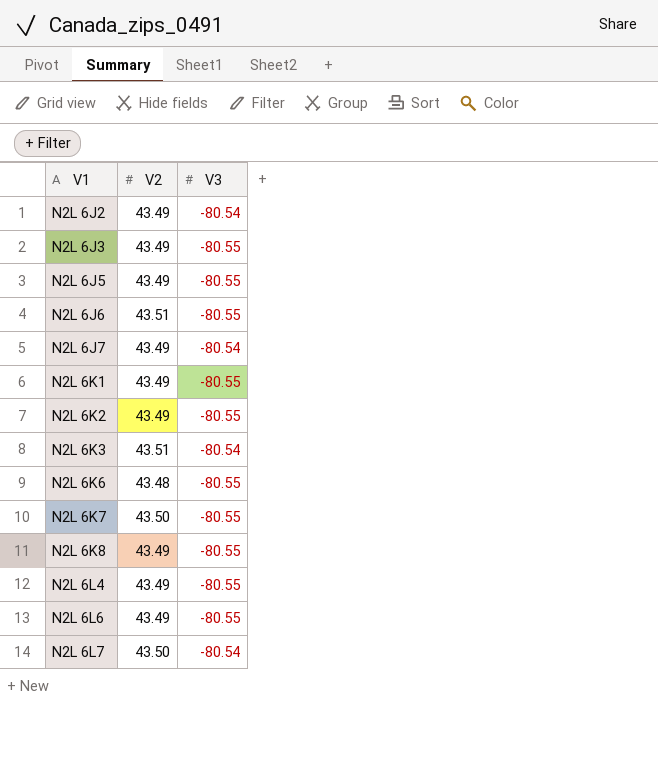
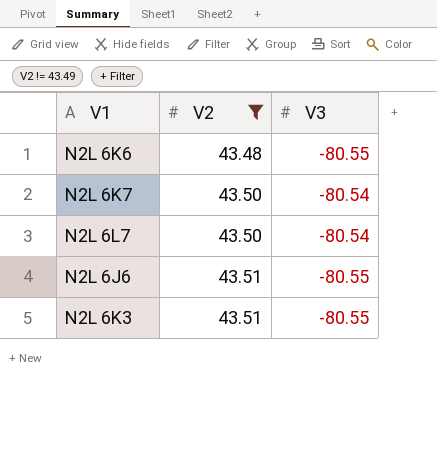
filter: none -> V2 != 43.49
row order: V1 ascending -> V2 ascending
N2L 6K7 | V3: -80.55 -> -80.54
N2L 6K3 | V3: -80.54 -> -80.55

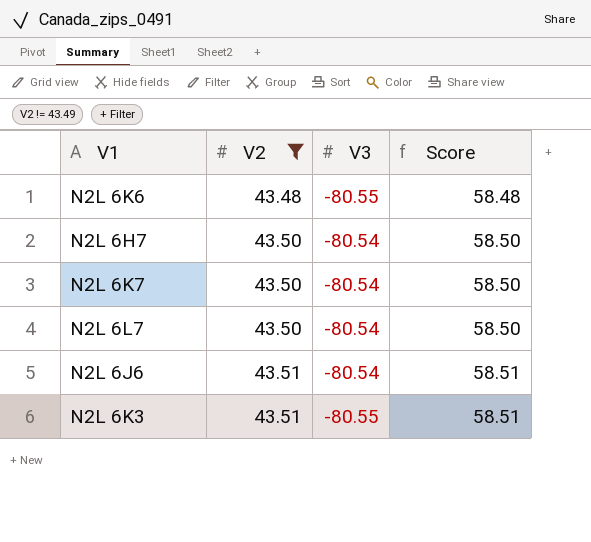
column Score | formula: none -> [V2] + 15
row N2L 6H7: none -> 43.50 | -80.54 | 58.50
N2L 6J6 | V3: -80.55 -> -80.54

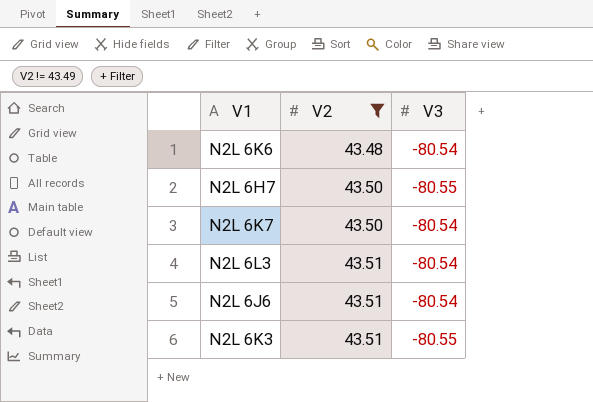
column Score | formula: [V2] + 15 -> none
row N2L 6L7: 43.50 | -80.54 | 58.50 -> none
N2L 6K6 | V3: -80.55 -> -80.54
N2L 6H7 | V3: -80.54 -> -80.55
row N2L 6L3: none -> 43.51 | -80.54

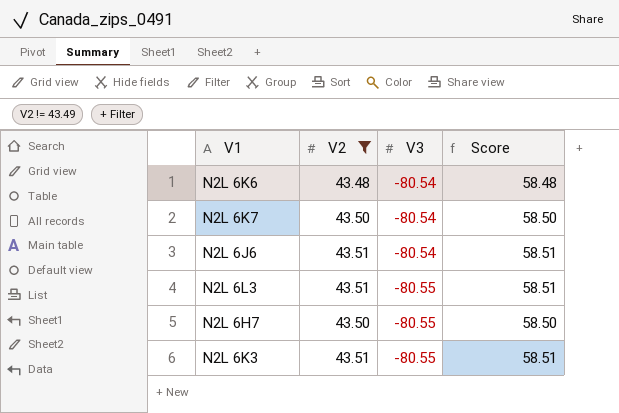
row order: V2 ascending -> V3 descending
column Score | formula: none -> [V2] + 15
N2L 6L3 | V3: -80.54 -> -80.55

